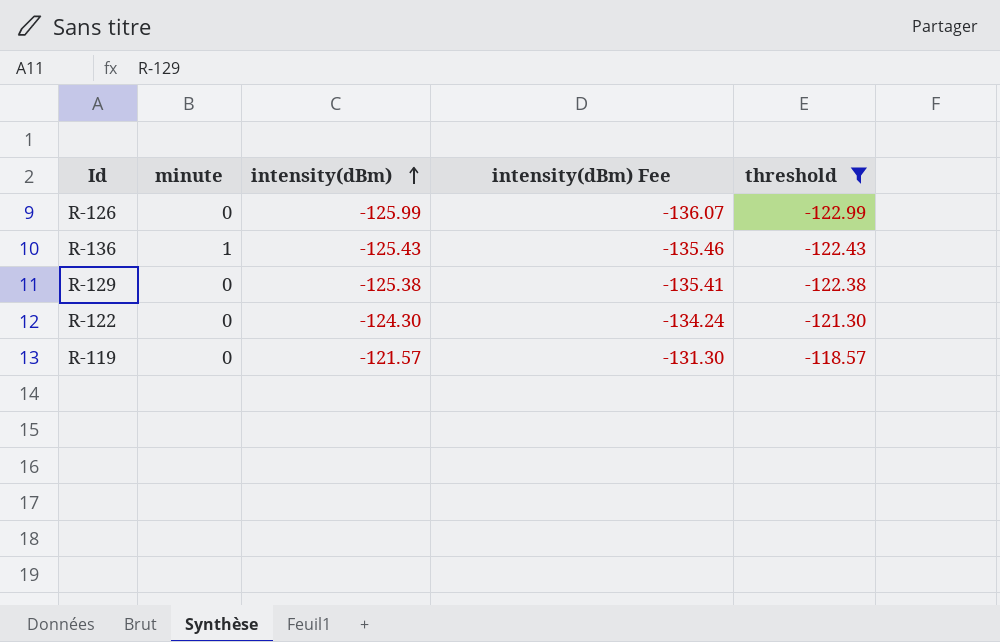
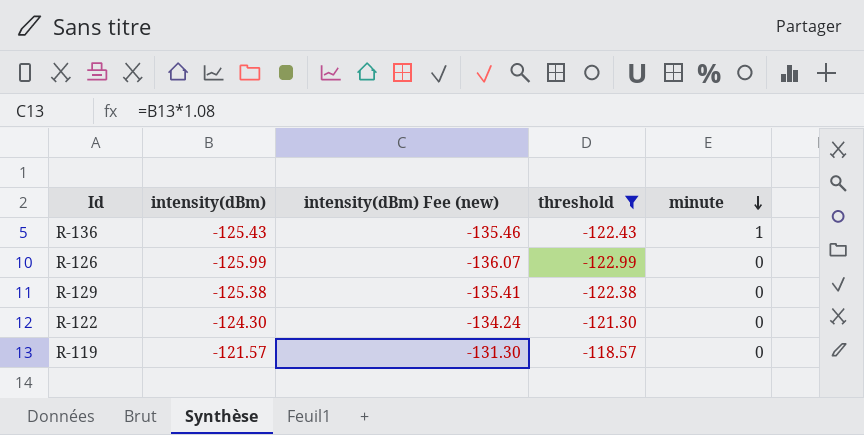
row order: intensity(dBm) ascending -> minute descending
column name: intensity(dBm) Fee -> intensity(dBm) Fee (new)
column minute | position: 2 -> 5

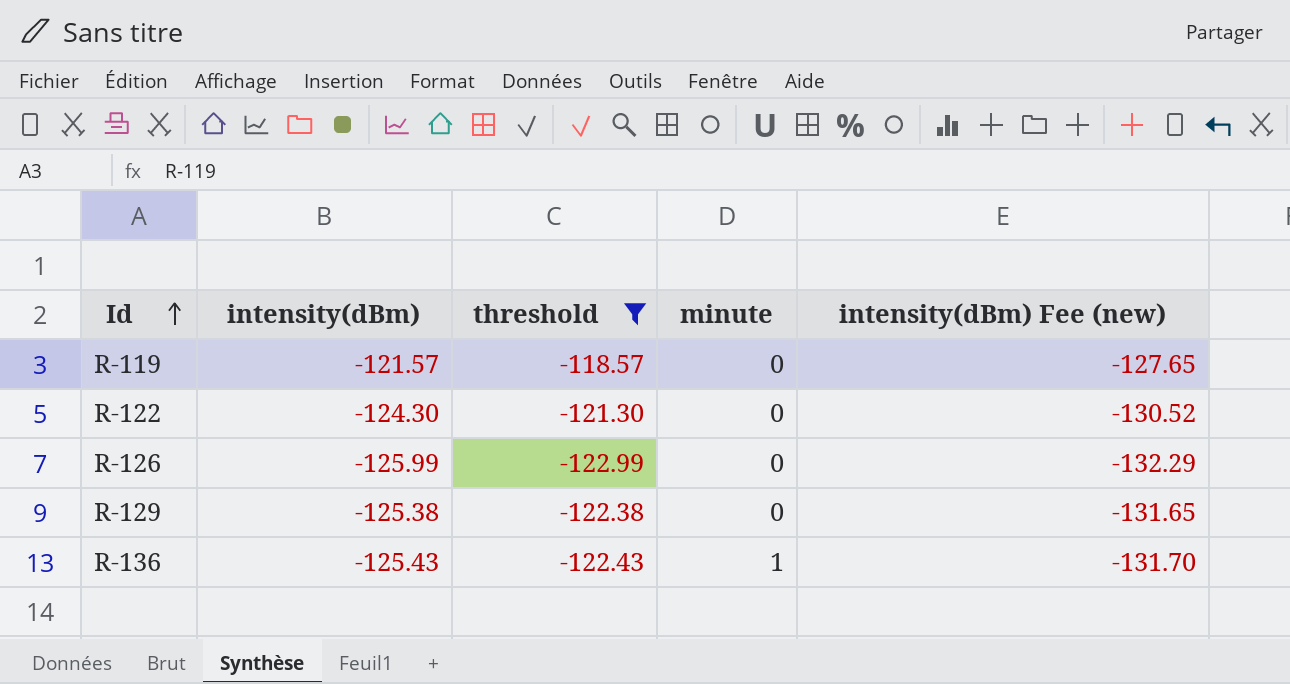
row order: minute descending -> Id ascending
column intensity(dBm) Fee (new) | formula: [intensity(dBm)] * 1.08 -> [intensity(dBm)] * 1.05
column intensity(dBm) Fee (new) | position: 3 -> 5

